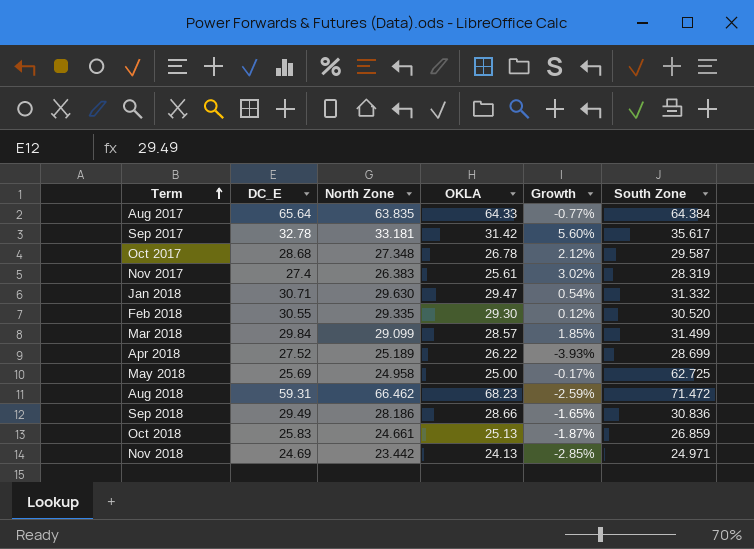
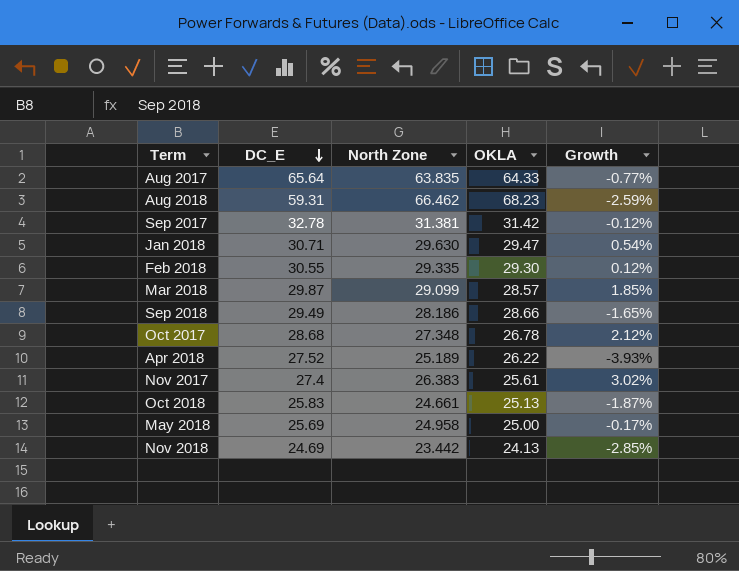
row order: Term ascending -> DC_E descending
column South Zone | position: 6 -> none
Sep 2017 | North Zone: 33.181 -> 31.381
Sep 2017 | Growth: 5.60% -> -0.12%
Mar 2018 | DC_E: 29.84 -> 29.87

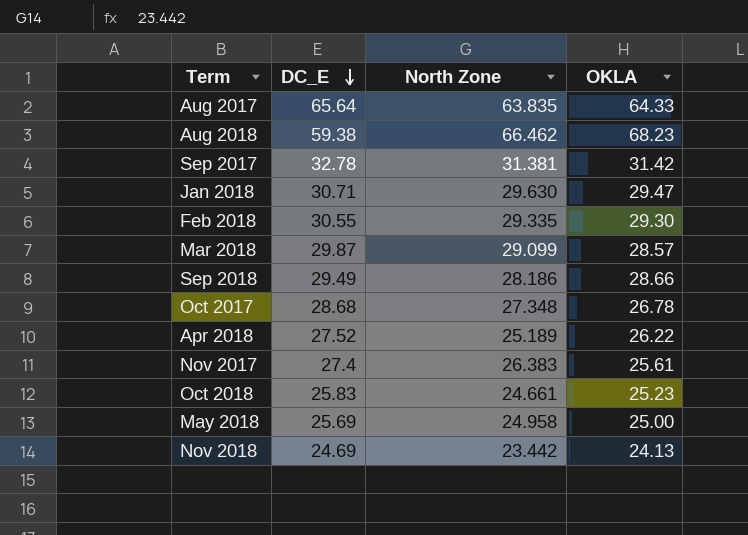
column Growth | formula: ([North Zone] - [OKLA]) / [OKLA] -> none
Aug 2018 | DC_E: 59.31 -> 59.38
Oct 2018 | OKLA: 25.13 -> 25.23

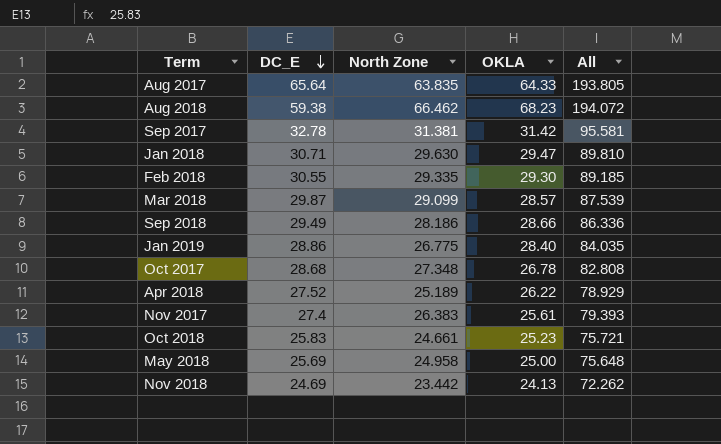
column All | formula: none -> [DC_E] + [North Zone] + [OKLA]
row Jan 2019: none -> 28.86 | 26.775 | 28.40 | 84.035

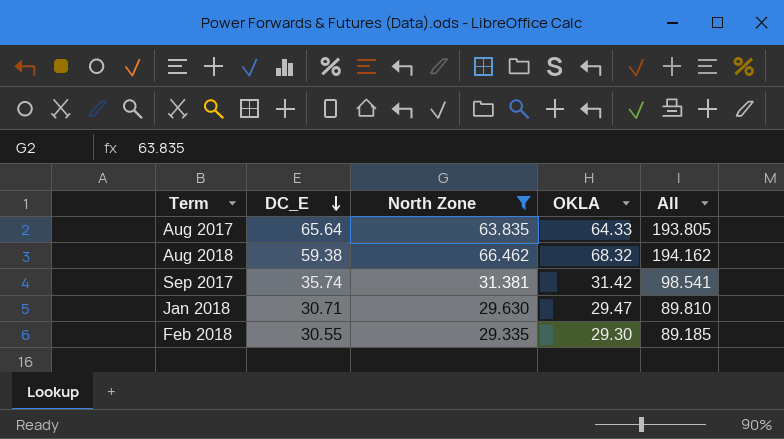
filter: none -> North Zone >= 29.335
Aug 2018 | OKLA: 68.23 -> 68.32
Aug 2018 | All: 194.072 -> 194.162
Sep 2017 | DC_E: 32.78 -> 35.74
Sep 2017 | All: 95.581 -> 98.541

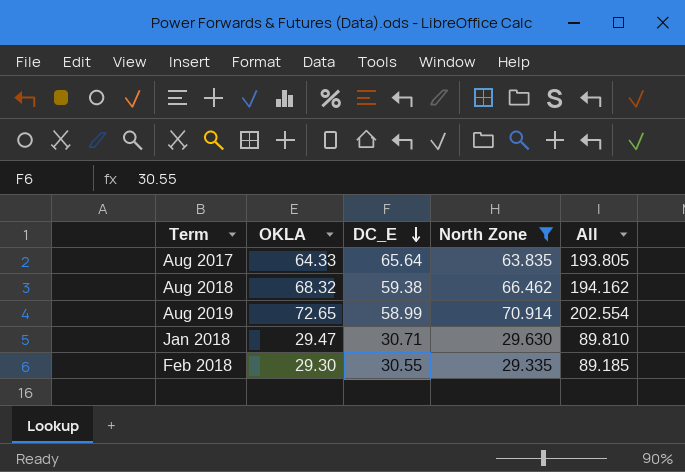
column OKLA | position: 4 -> 2
row Sep 2017: 35.74 | 31.381 | 31.42 | 98.541 -> none
row Aug 2019: none -> 72.65 | 58.99 | 70.914 | 202.554

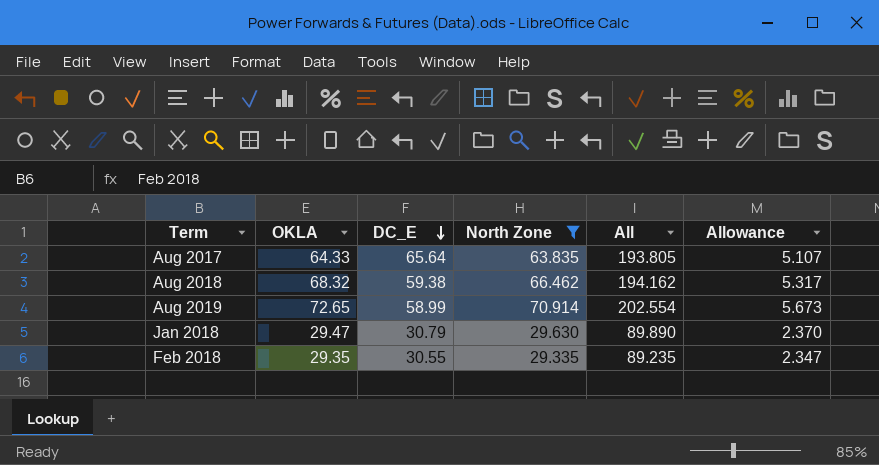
column Allowance | formula: none -> [North Zone] * 0.08
Jan 2018 | DC_E: 30.71 -> 30.79
Jan 2018 | All: 89.810 -> 89.890
Feb 2018 | OKLA: 29.30 -> 29.35
Feb 2018 | All: 89.185 -> 89.235

